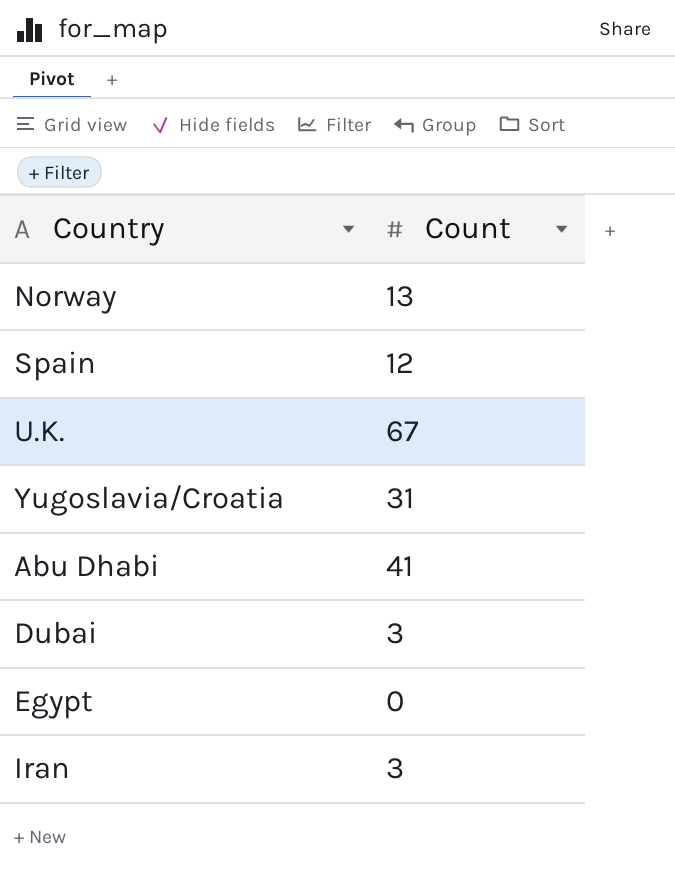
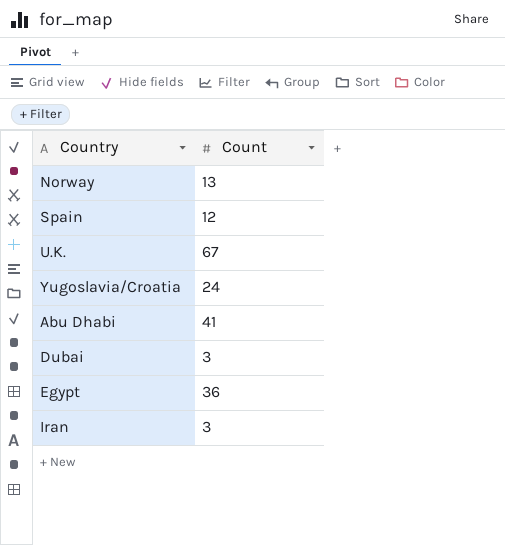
Yugoslavia/Croatia | Count: 31 -> 24
Egypt | Count: 0 -> 36

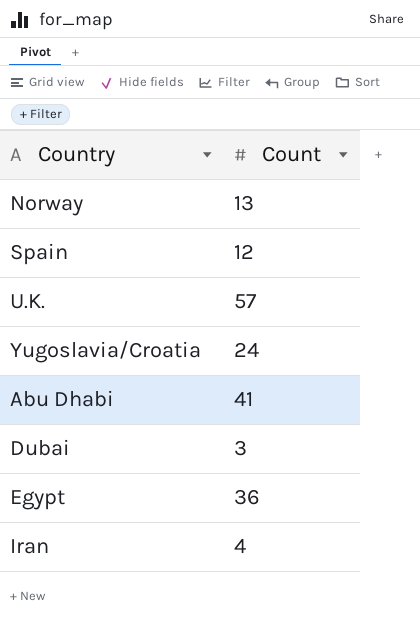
U.K. | Count: 67 -> 57
Iran | Count: 3 -> 4

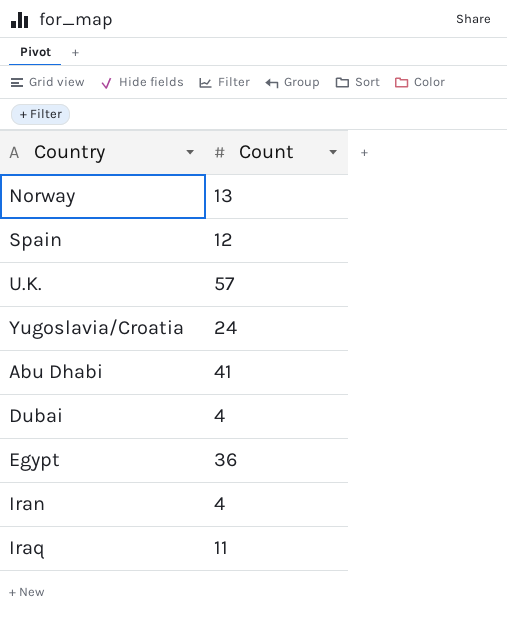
Dubai | Count: 3 -> 4
row Iraq: none -> 11

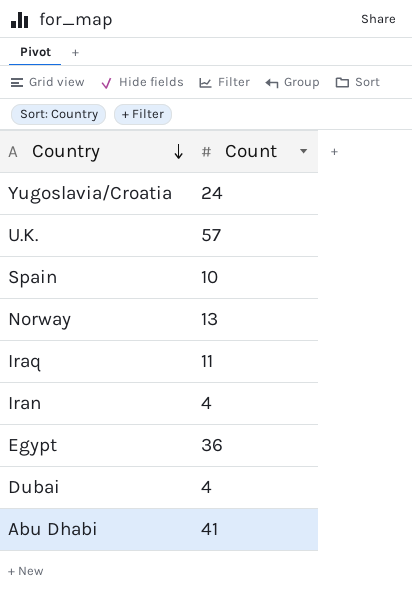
row order: none -> Country descending
Spain | Count: 12 -> 10

